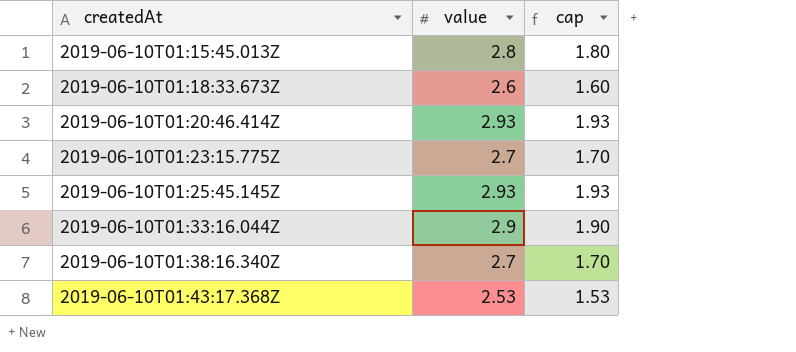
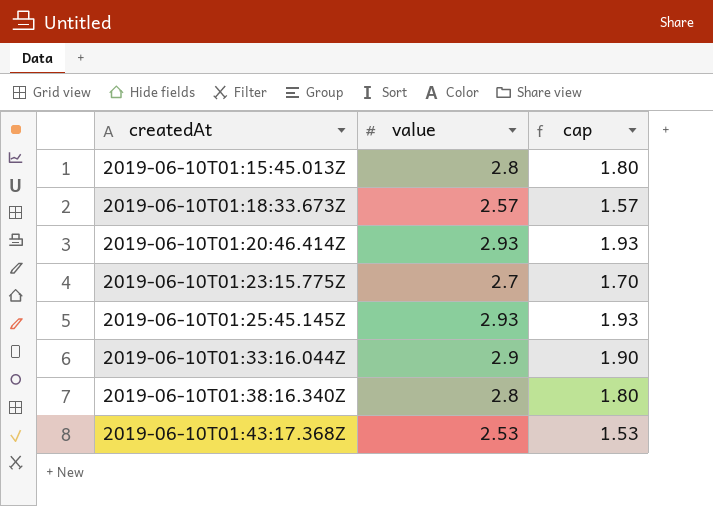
2019-06-10T01:18:33.673Z | value: 2.6 -> 2.57
2019-06-10T01:18:33.673Z | cap: 1.60 -> 1.57
2019-06-10T01:38:16.340Z | value: 2.7 -> 2.8
2019-06-10T01:38:16.340Z | cap: 1.70 -> 1.80

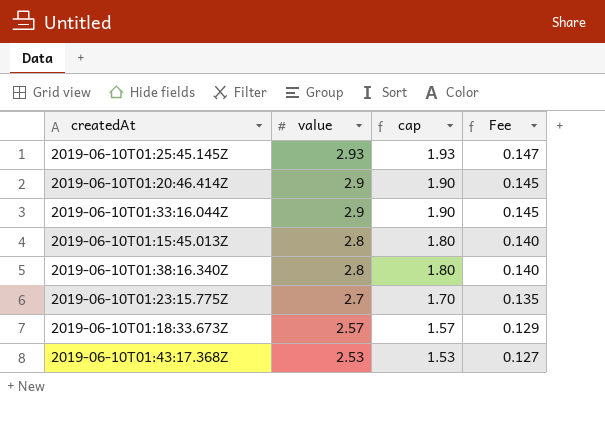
row order: createdAt ascending -> value descending
column Fee | formula: none -> [value] * 0.05
2019-06-10T01:20:46.414Z | value: 2.93 -> 2.9
2019-06-10T01:20:46.414Z | cap: 1.93 -> 1.90

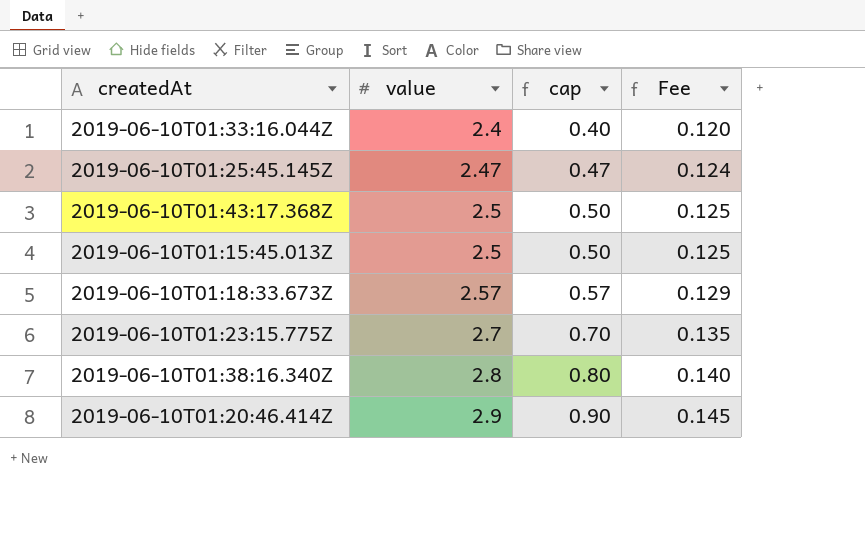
row order: value descending -> value ascending
column cap | formula: [value] - 1 -> [value] - 2
2019-06-10T01:33:16.044Z | value: 2.9 -> 2.4
2019-06-10T01:33:16.044Z | Fee: 0.145 -> 0.120
2019-06-10T01:25:45.145Z | value: 2.93 -> 2.47
2019-06-10T01:25:45.145Z | Fee: 0.147 -> 0.124
2019-06-10T01:43:17.368Z | value: 2.53 -> 2.5
2019-06-10T01:43:17.368Z | Fee: 0.127 -> 0.125
2019-06-10T01:15:45.013Z | value: 2.8 -> 2.5
2019-06-10T01:15:45.013Z | Fee: 0.140 -> 0.125

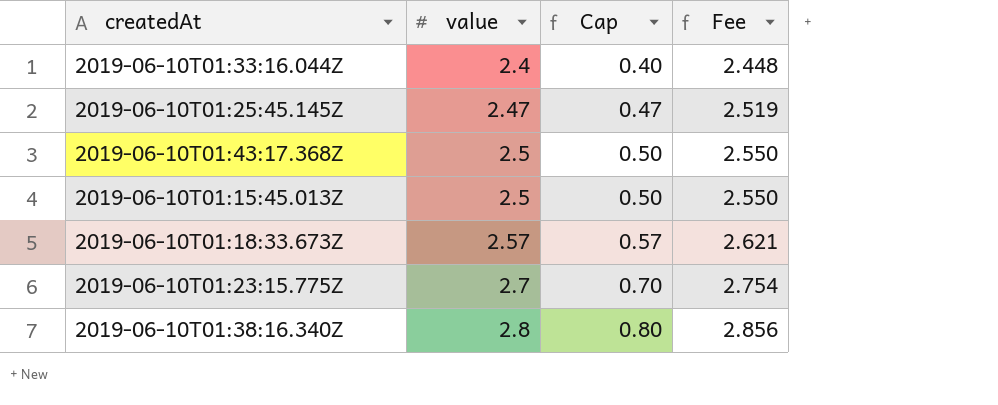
column name: cap -> Cap
column Fee | formula: [value] * 0.05 -> [value] * 1.02
row 2019-06-10T01:20:46.414Z: 2.9 | 0.90 | 0.145 -> none

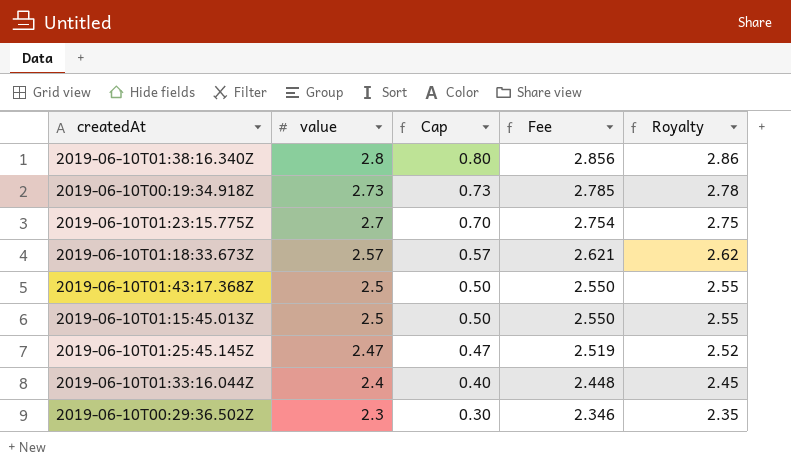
row order: value ascending -> value descending
column Royalty | formula: none -> [value] * 1.02
row 2019-06-10T00:19:34.918Z: none -> 2.73 | 0.73 | 2.785 | 2.78
row 2019-06-10T00:29:36.502Z: none -> 2.3 | 0.30 | 2.346 | 2.35

